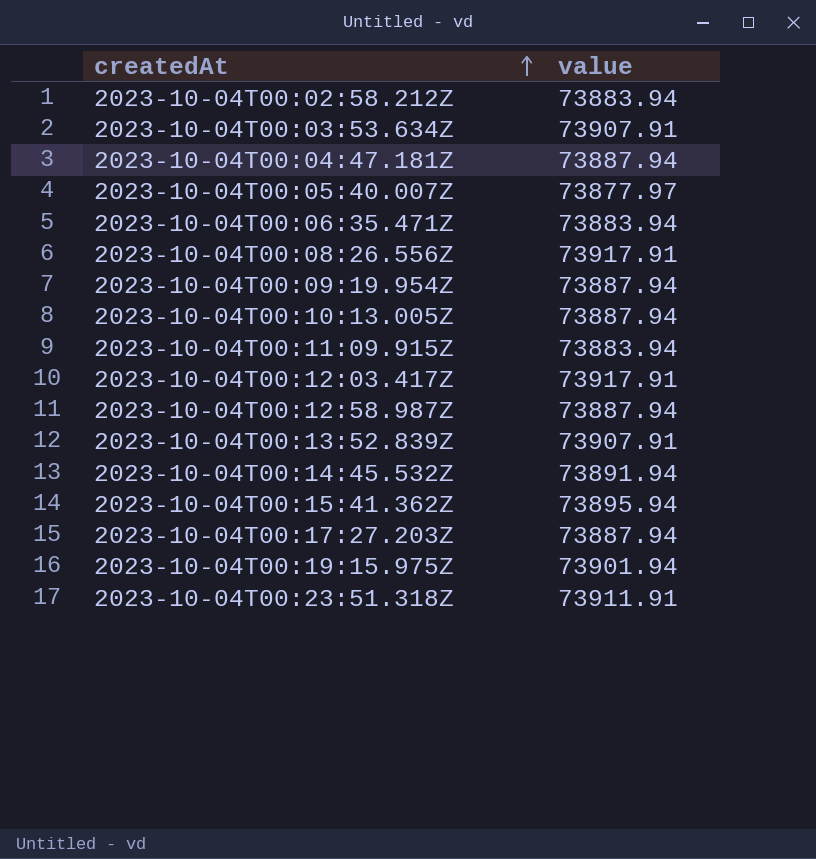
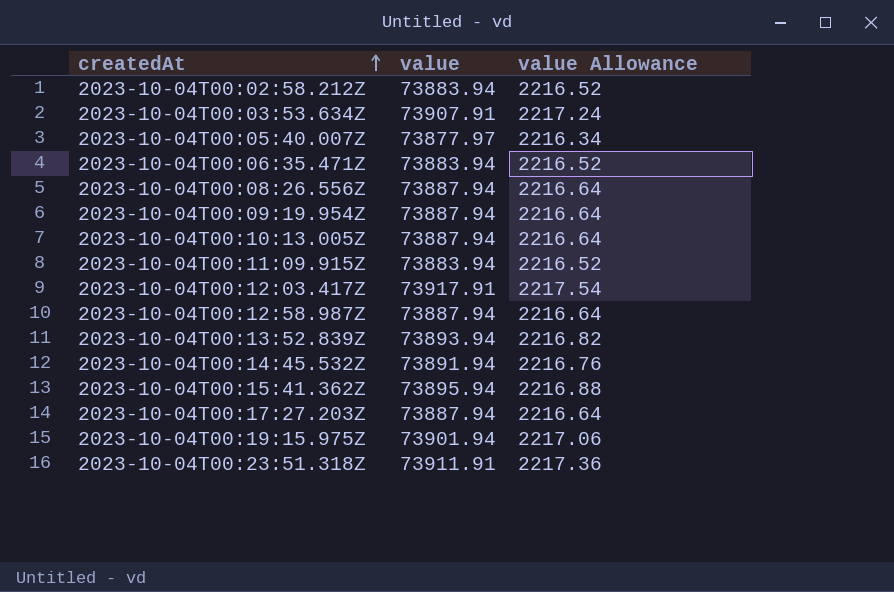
column value Allowance | formula: none -> [value] * 0.03
row 2023-10-04T00:04:47.181Z: 73887.94 -> none
2023-10-04T00:08:26.556Z | value: 73917.91 -> 73887.94
2023-10-04T00:13:52.839Z | value: 73907.91 -> 73893.94

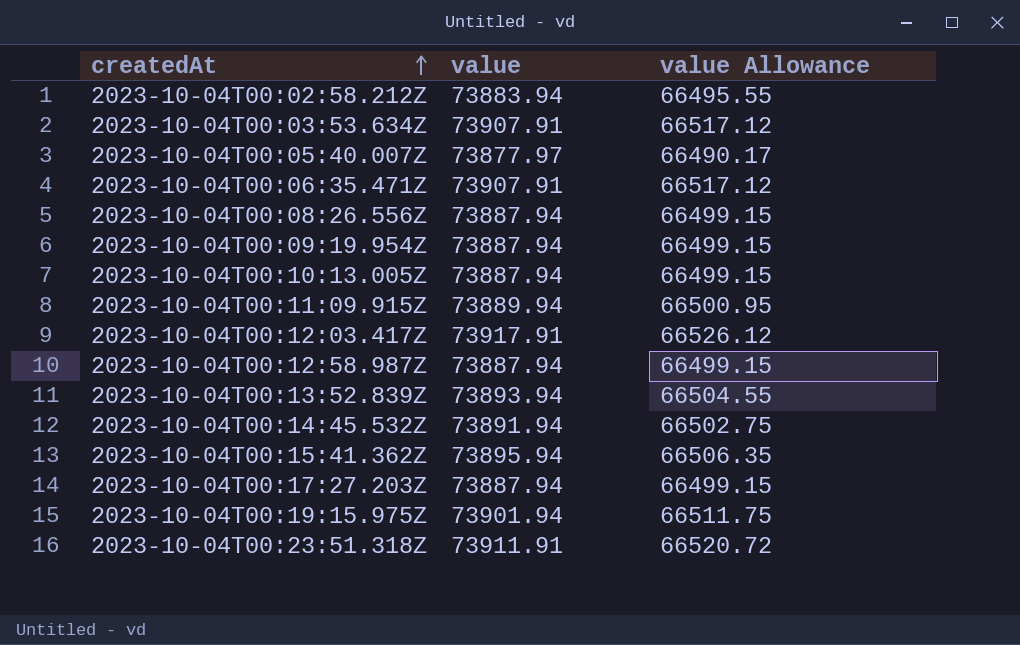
column value Allowance | formula: [value] * 0.03 -> [value] * 0.9
2023-10-04T00:06:35.471Z | value: 73883.94 -> 73907.91
2023-10-04T00:11:09.915Z | value: 73883.94 -> 73889.94

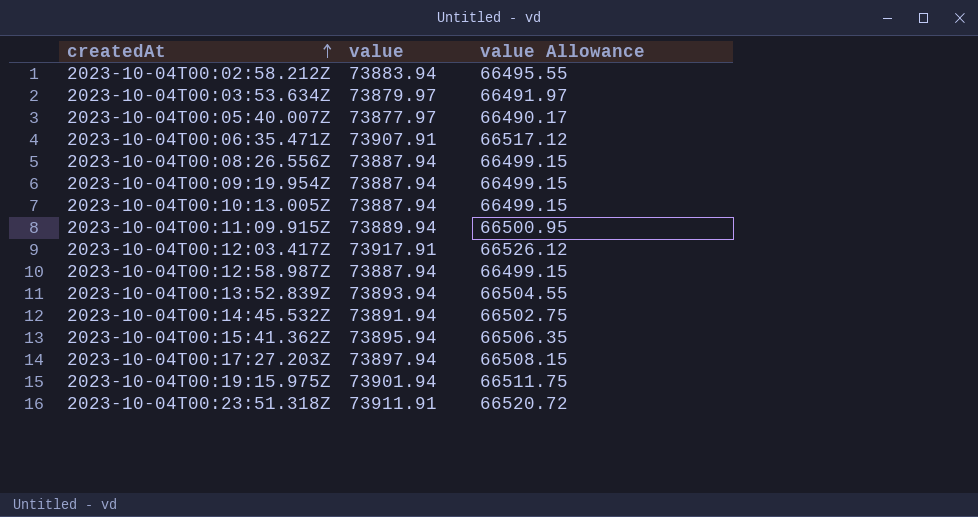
2023-10-04T00:03:53.634Z | value: 73907.91 -> 73879.97
2023-10-04T00:03:53.634Z | value Allowance: 66517.12 -> 66491.97
2023-10-04T00:17:27.203Z | value: 73887.94 -> 73897.94
2023-10-04T00:17:27.203Z | value Allowance: 66499.15 -> 66508.15

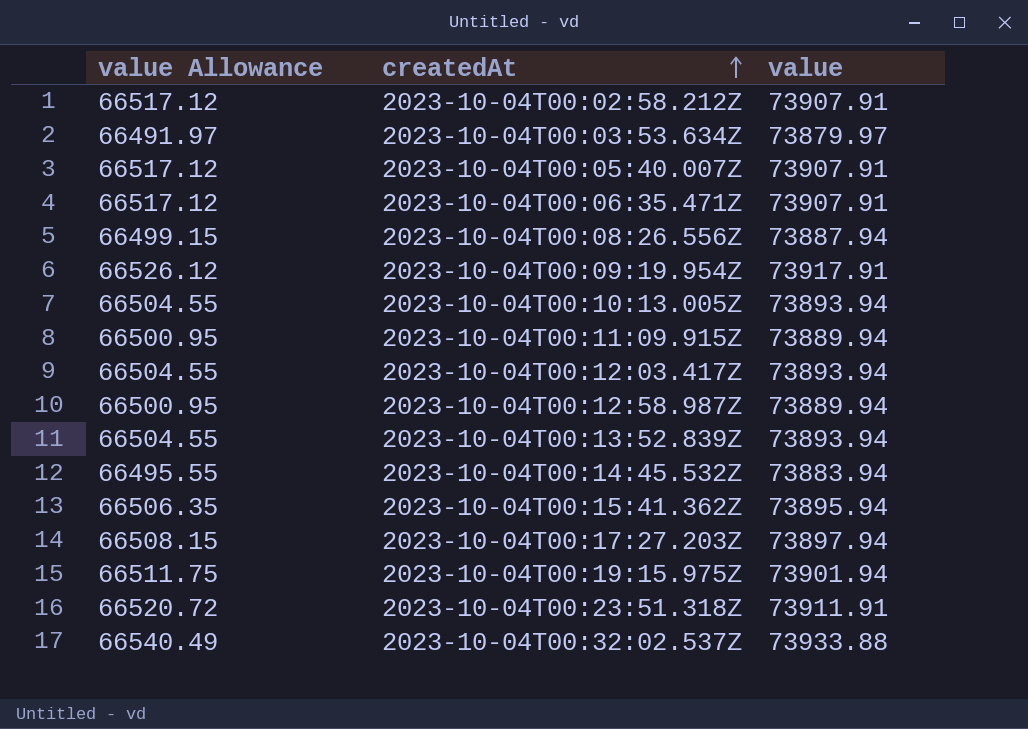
column value Allowance | position: 3 -> 1
2023-10-04T00:02:58.212Z | value Allowance: 66495.55 -> 66517.12
2023-10-04T00:02:58.212Z | value: 73883.94 -> 73907.91
2023-10-04T00:05:40.007Z | value Allowance: 66490.17 -> 66517.12
2023-10-04T00:05:40.007Z | value: 73877.97 -> 73907.91
2023-10-04T00:09:19.954Z | value Allowance: 66499.15 -> 66526.12
2023-10-04T00:09:19.954Z | value: 73887.94 -> 73917.91
2023-10-04T00:10:13.005Z | value Allowance: 66499.15 -> 66504.55
2023-10-04T00:10:13.005Z | value: 73887.94 -> 73893.94
2023-10-04T00:12:03.417Z | value Allowance: 66526.12 -> 66504.55
2023-10-04T00:12:03.417Z | value: 73917.91 -> 73893.94
2023-10-04T00:12:58.987Z | value Allowance: 66499.15 -> 66500.95
2023-10-04T00:12:58.987Z | value: 73887.94 -> 73889.94
2023-10-04T00:14:45.532Z | value Allowance: 66502.75 -> 66495.55
2023-10-04T00:14:45.532Z | value: 73891.94 -> 73883.94
row 2023-10-04T00:32:02.537Z: none -> 66540.49 | 73933.88

